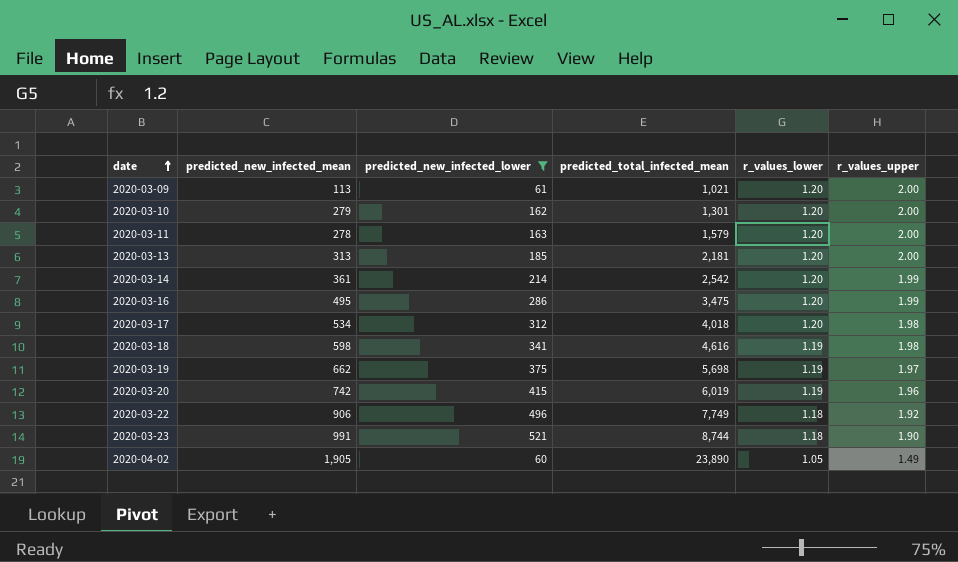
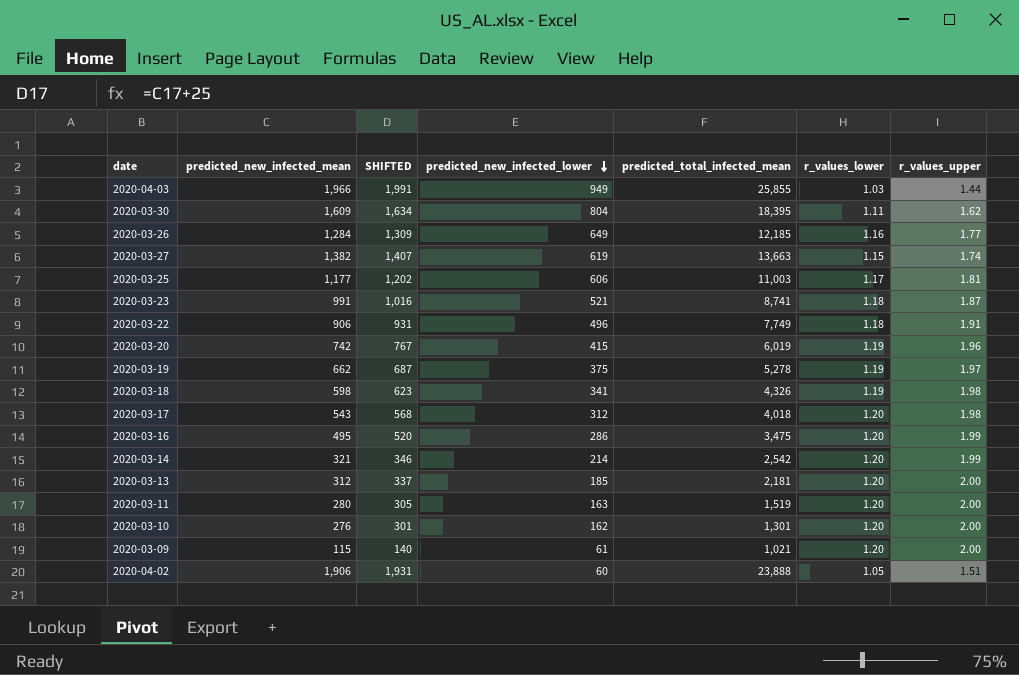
filter: predicted_new_infected_lower <= 521 -> none
row order: date ascending -> predicted_new_infected_lower descending
column SHIFTED | formula: none -> [predicted_new_infected_mean] + 25
2020-03-23 | predicted_total_infected_mean: 8,744 -> 8,741
2020-03-23 | r_values_upper: 1.90 -> 1.87
2020-03-22 | r_values_upper: 1.92 -> 1.91
2020-03-19 | predicted_total_infected_mean: 5,698 -> 5,278
2020-03-18 | predicted_total_infected_mean: 4,616 -> 4,326
2020-03-17 | predicted_new_infected_mean: 534 -> 543
2020-03-14 | predicted_new_infected_mean: 361 -> 321
2020-03-13 | predicted_new_infected_mean: 313 -> 312
2020-03-11 | predicted_new_infected_mean: 278 -> 280
2020-03-11 | predicted_total_infected_mean: 1,579 -> 1,519
2020-03-10 | predicted_new_infected_mean: 279 -> 276
2020-03-09 | predicted_new_infected_mean: 113 -> 115
2020-04-02 | predicted_new_infected_mean: 1,905 -> 1,906
2020-04-02 | predicted_total_infected_mean: 23,890 -> 23,888
2020-04-02 | r_values_upper: 1.49 -> 1.51

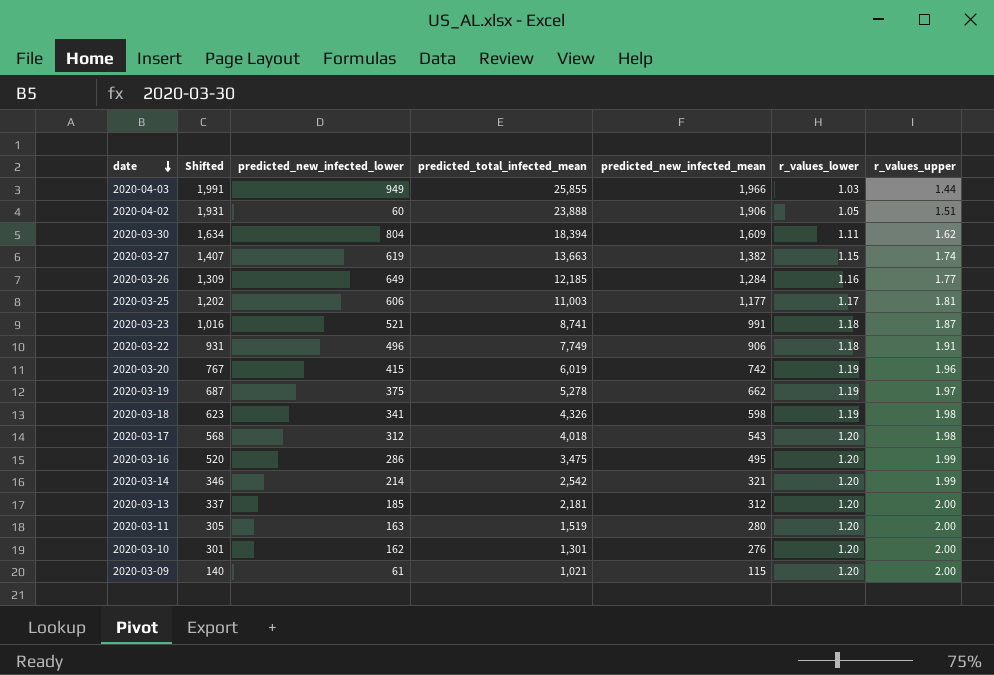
row order: predicted_new_infected_lower descending -> date descending
column name: SHIFTED -> Shifted
column predicted_new_infected_mean | position: 2 -> 5
2020-03-30 | predicted_total_infected_mean: 18,395 -> 18,394

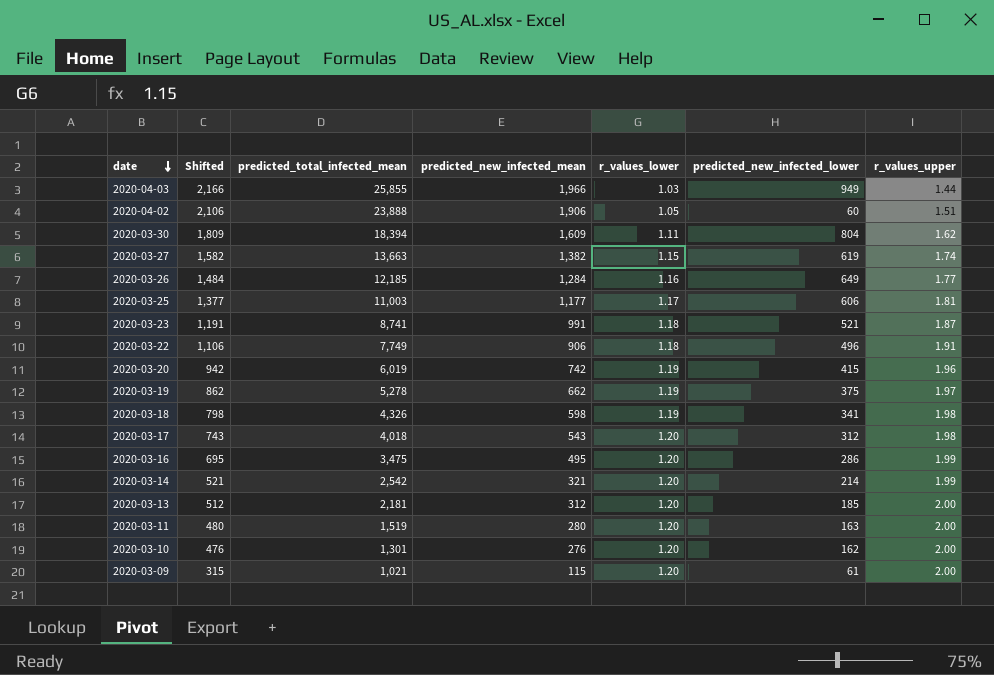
column Shifted | formula: [predicted_new_infected_mean] + 25 -> [predicted_new_infected_mean] + 200
column predicted_new_infected_lower | position: 3 -> 6

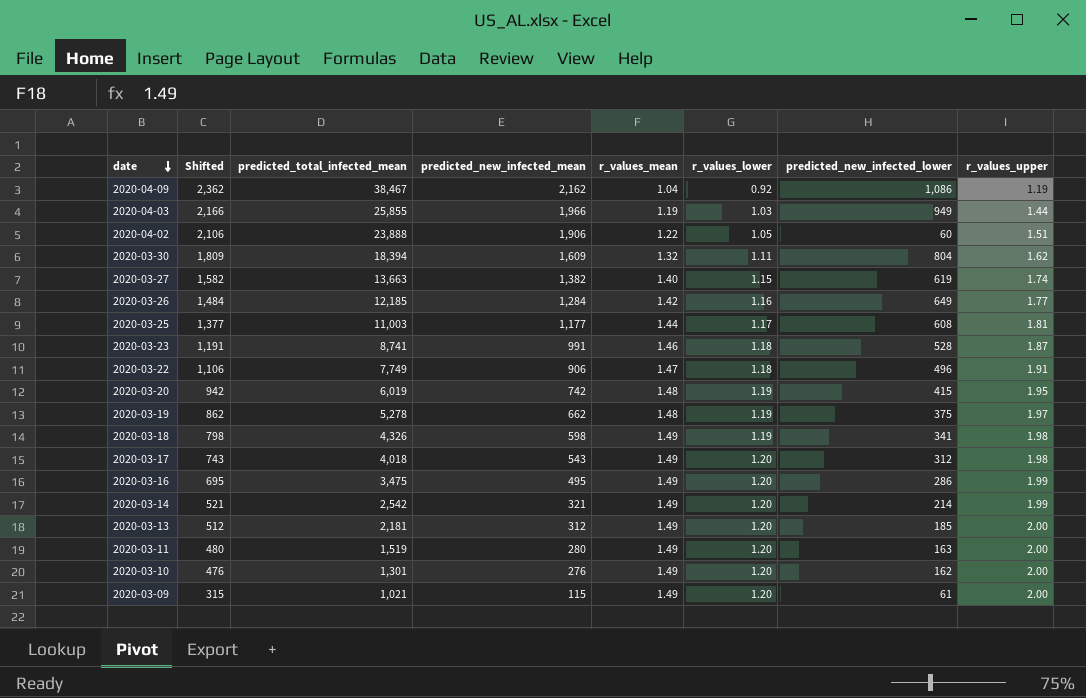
column r_values_mean | position: none -> 5
row 2020-04-09: none -> 2,362 | 38,467 | 2,162 | 1.04 | 0.92 | 1,086 | 1.19
2020-03-25 | predicted_new_infected_lower: 606 -> 608
2020-03-23 | predicted_new_infected_lower: 521 -> 528
2020-03-20 | r_values_upper: 1.96 -> 1.95

